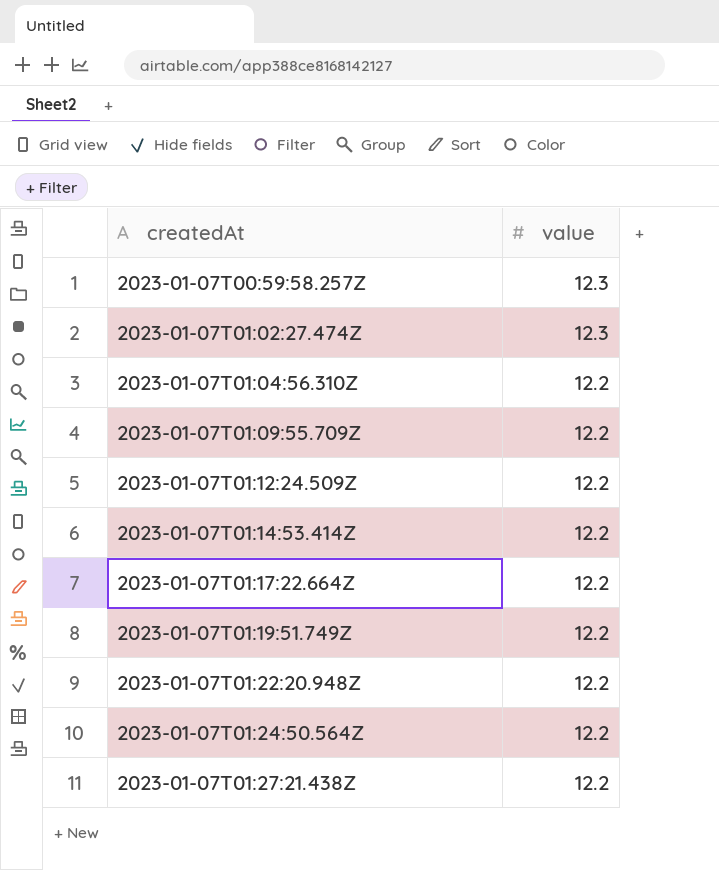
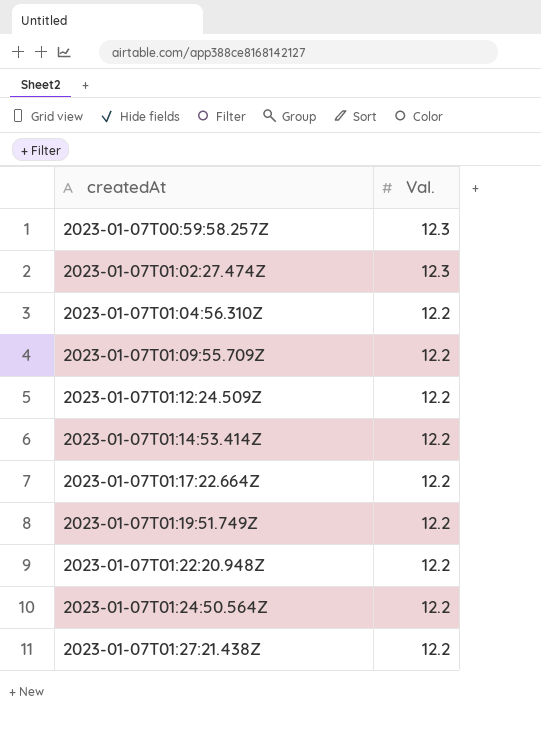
column name: value -> Val.

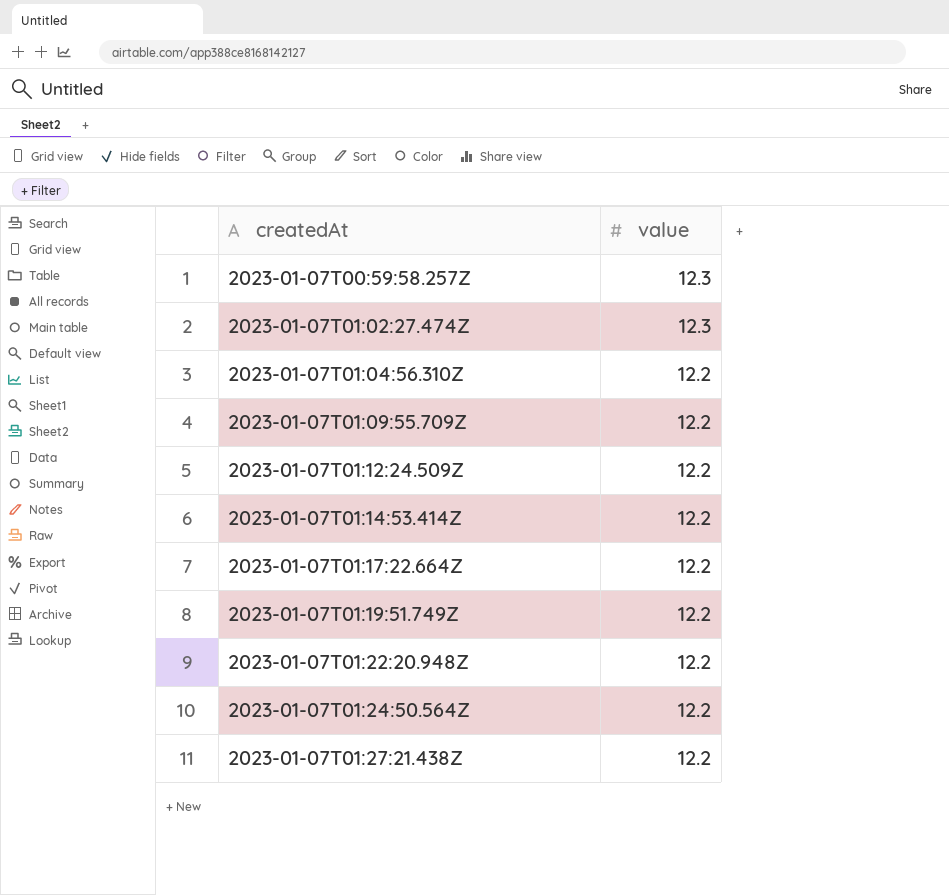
column name: Val. -> value

